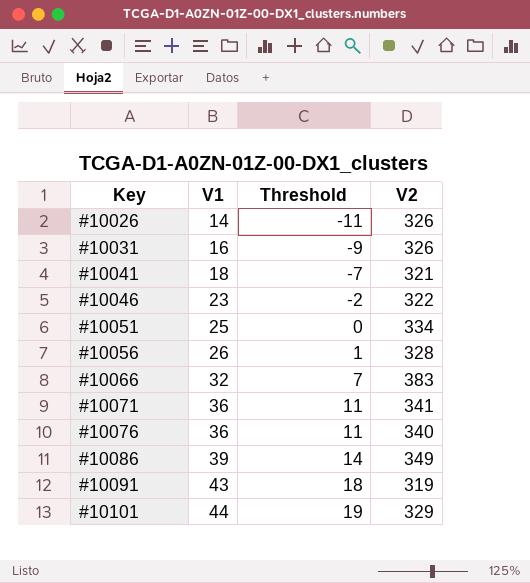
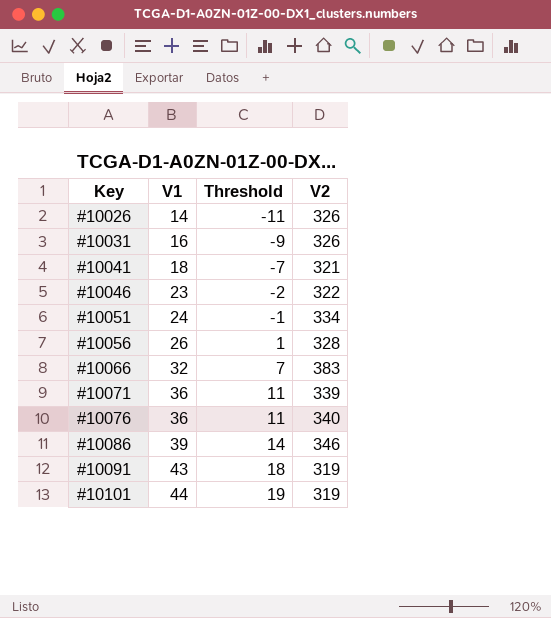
#10051 | V1: 25 -> 24
#10051 | Threshold: 0 -> -1
#10071 | V2: 341 -> 339
#10086 | V2: 349 -> 346
#10101 | V2: 329 -> 319

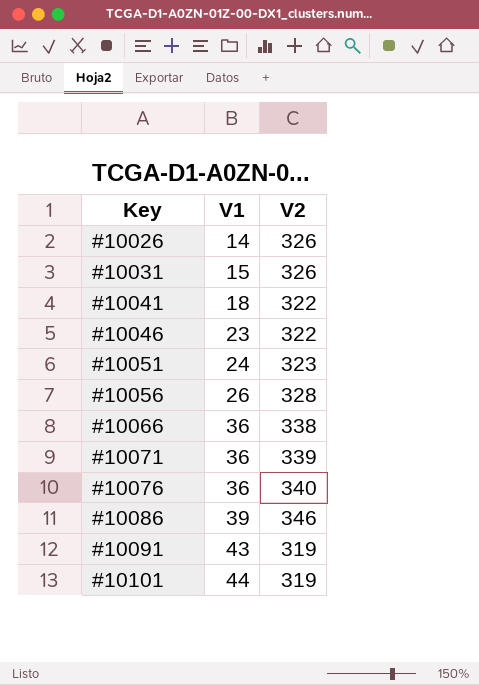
column Threshold | formula: [V1] - 25 -> none
#10031 | V1: 16 -> 15
#10041 | V2: 321 -> 322
#10051 | V2: 334 -> 323
#10066 | V1: 32 -> 36
#10066 | V2: 383 -> 338

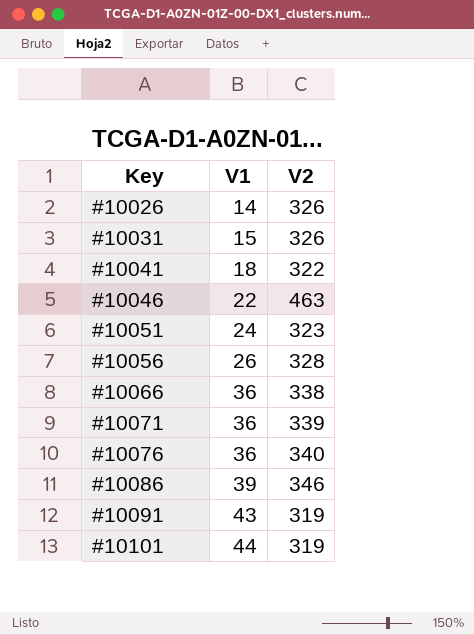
#10046 | V1: 23 -> 22
#10046 | V2: 322 -> 463

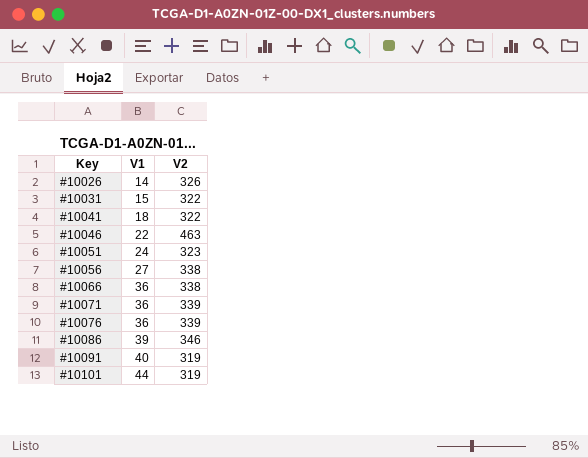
#10031 | V2: 326 -> 322
#10056 | V1: 26 -> 27
#10056 | V2: 328 -> 338
#10076 | V2: 340 -> 339
#10091 | V1: 43 -> 40

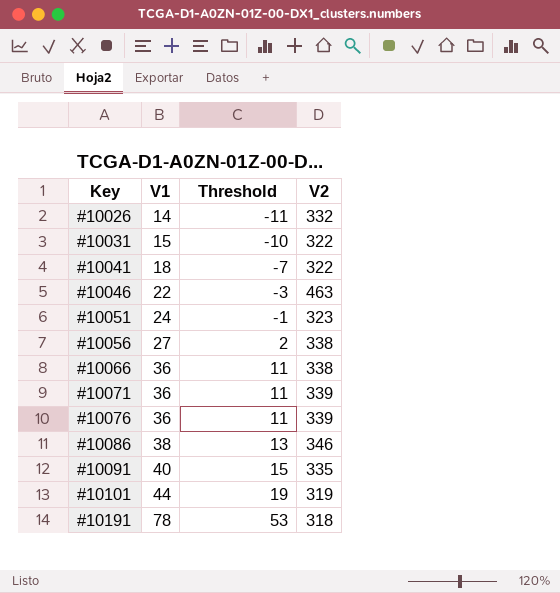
column Threshold | formula: none -> [V1] - 25
#10026 | V2: 326 -> 332
#10086 | V1: 39 -> 38
#10091 | V2: 319 -> 335
row #10191: none -> 78 | 53 | 318

